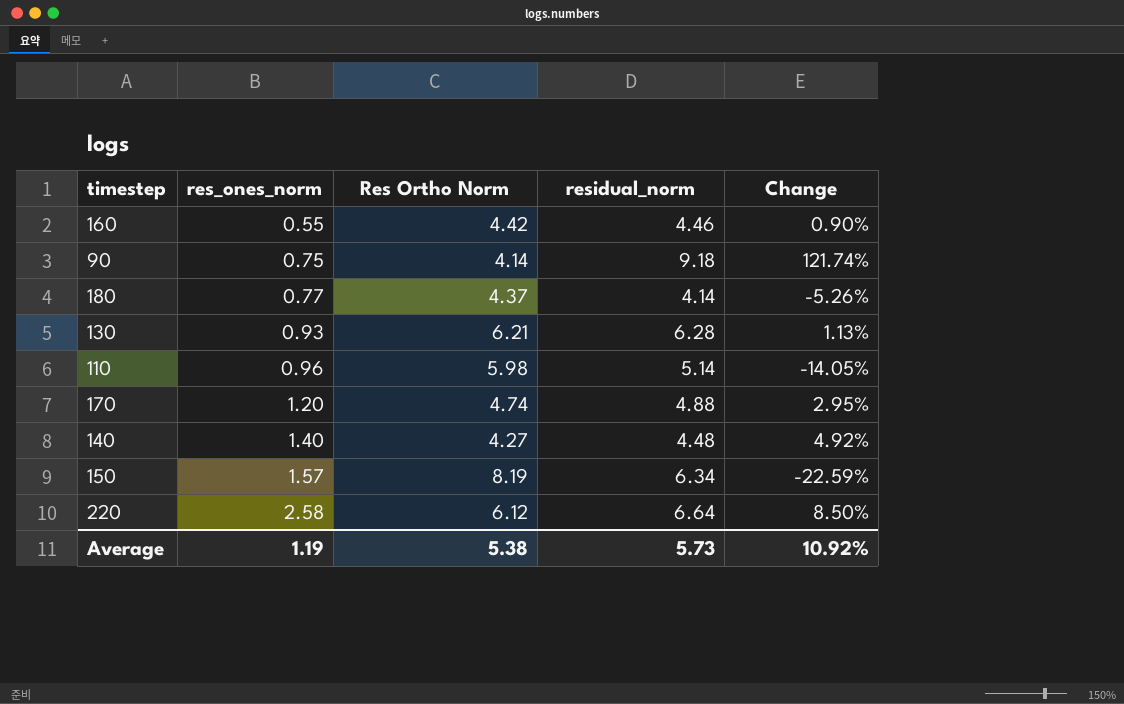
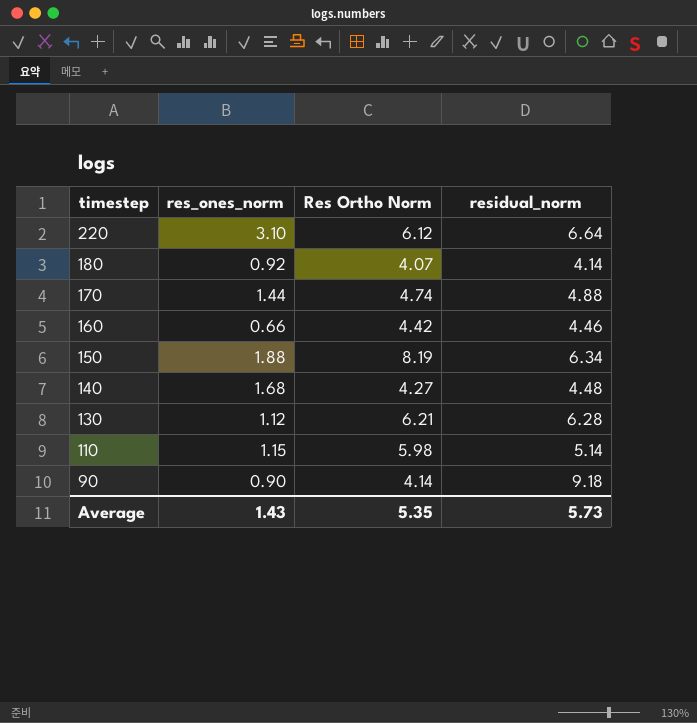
row order: res_ones_norm ascending -> timestep descending
column Change | formula: ([residual_norm] - [Res Ortho Norm]) / [Res Ortho Norm] -> none
220 | res_ones_norm: 2.58 -> 3.10
180 | res_ones_norm: 0.77 -> 0.92
180 | Res Ortho Norm: 4.37 -> 4.07
170 | res_ones_norm: 1.20 -> 1.44
160 | res_ones_norm: 0.55 -> 0.66
150 | res_ones_norm: 1.57 -> 1.88
140 | res_ones_norm: 1.40 -> 1.68
130 | res_ones_norm: 0.93 -> 1.12
110 | res_ones_norm: 0.96 -> 1.15
90 | res_ones_norm: 0.75 -> 0.90
Average | res_ones_norm: 1.19 -> 1.43
Average | Res Ortho Norm: 5.38 -> 5.35

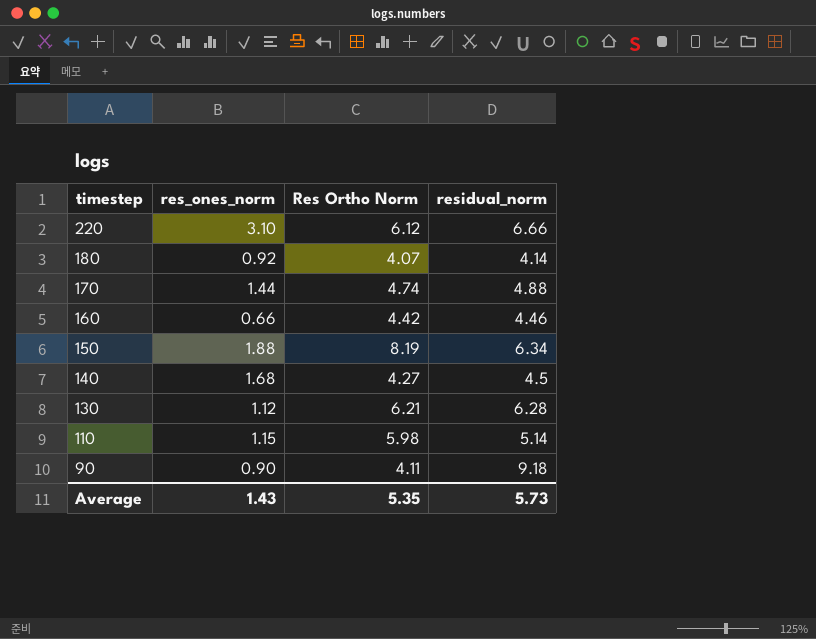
220 | residual_norm: 6.64 -> 6.66
140 | residual_norm: 4.48 -> 4.5
90 | Res Ortho Norm: 4.14 -> 4.11

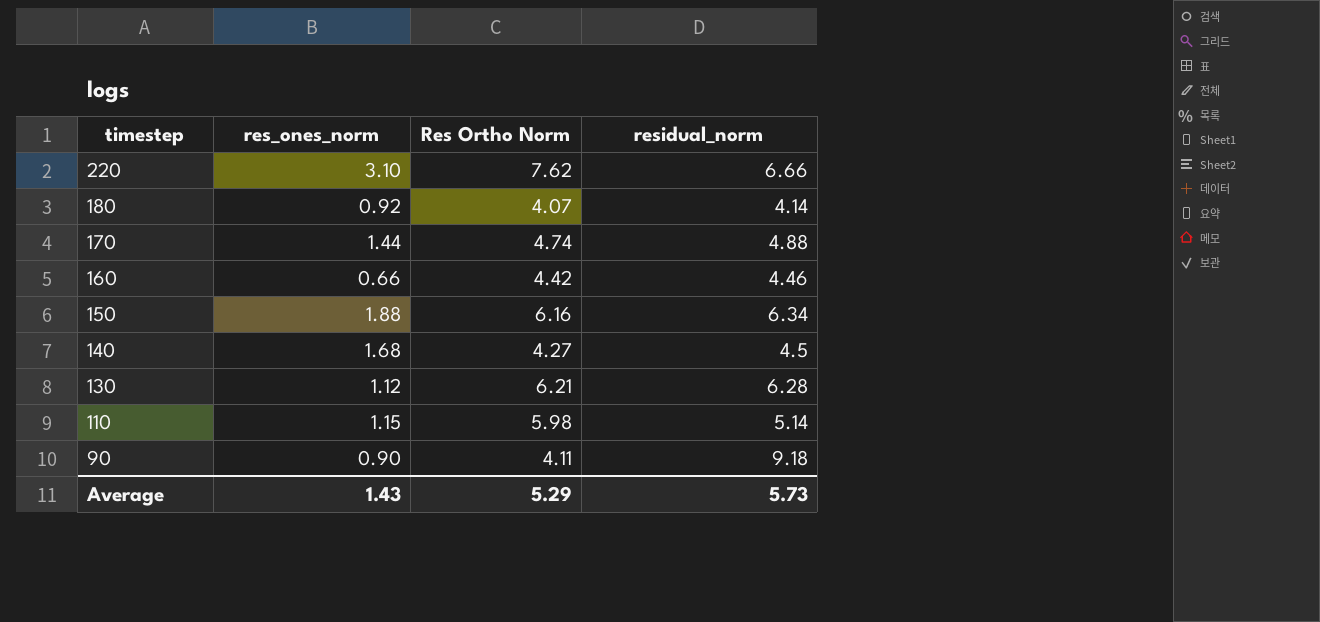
220 | Res Ortho Norm: 6.12 -> 7.62
150 | Res Ortho Norm: 8.19 -> 6.16
Average | Res Ortho Norm: 5.35 -> 5.29

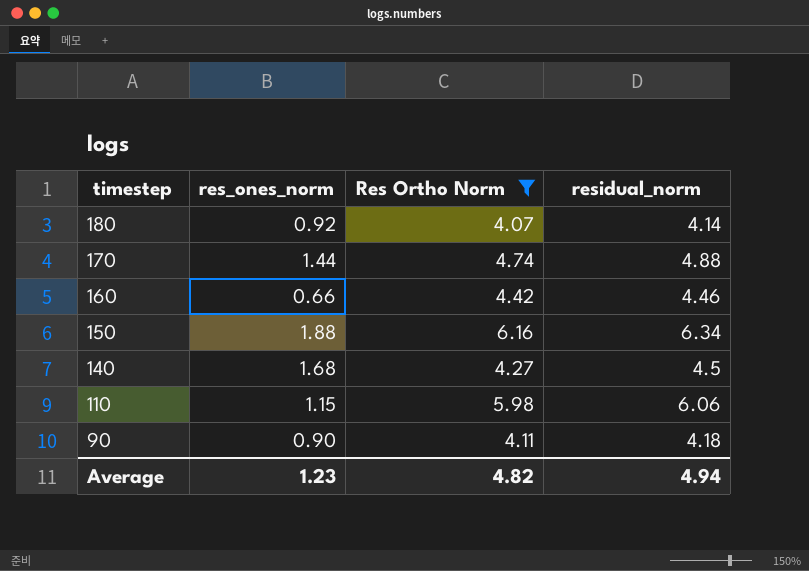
filter: none -> Res Ortho Norm <= 6.16
110 | residual_norm: 5.14 -> 6.06
90 | residual_norm: 9.18 -> 4.18
Average | res_ones_norm: 1.43 -> 1.23
Average | Res Ortho Norm: 5.29 -> 4.82
Average | residual_norm: 5.73 -> 4.94

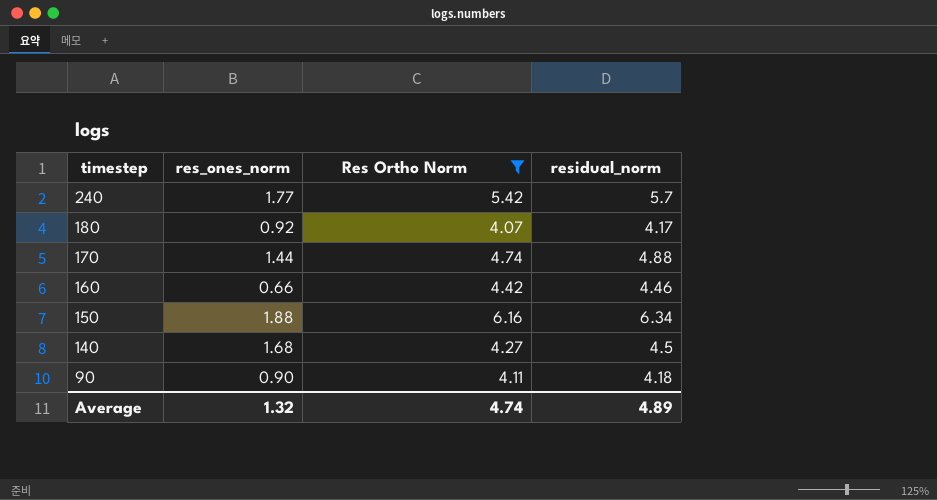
row 110: 1.15 | 5.98 | 6.06 -> none
row 240: none -> 1.77 | 5.42 | 5.7
180 | residual_norm: 4.14 -> 4.17
Average | res_ones_norm: 1.23 -> 1.32
Average | Res Ortho Norm: 4.82 -> 4.74
Average | residual_norm: 4.94 -> 4.89

